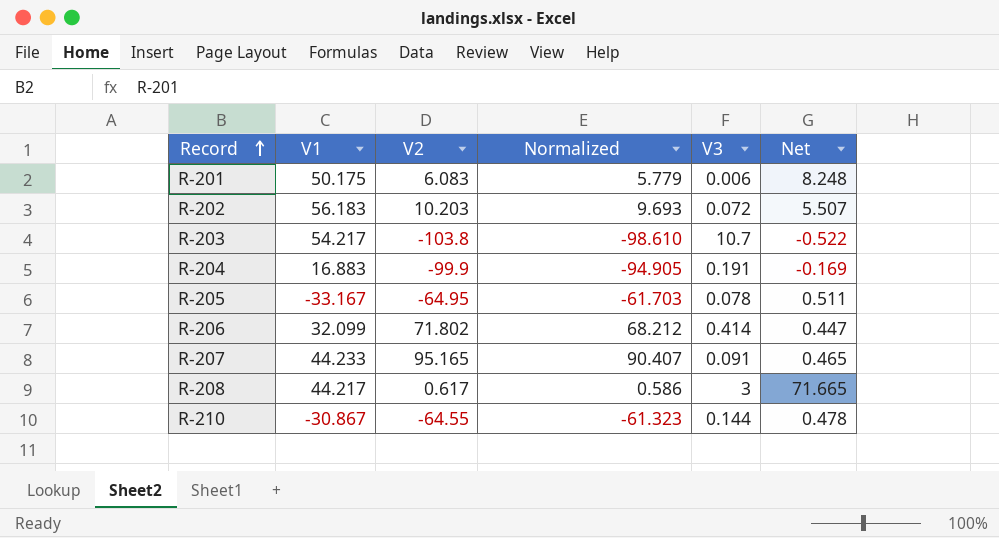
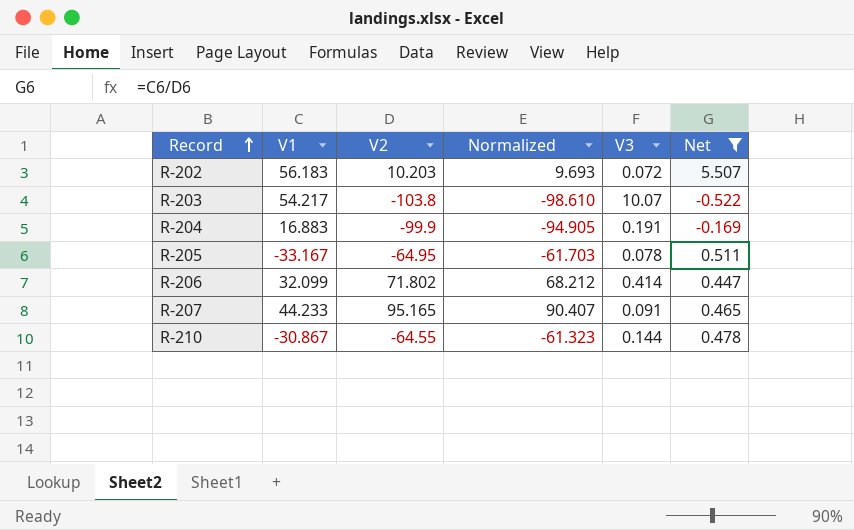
filter: none -> Net <= 5.507
R-203 | V3: 10.7 -> 10.07

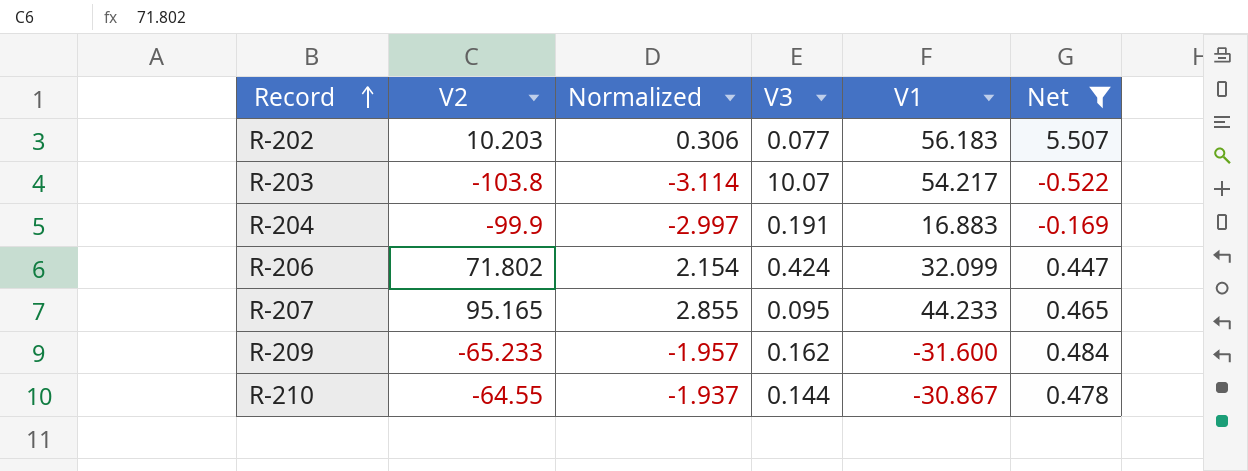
column Normalized | formula: [V2] * 0.95 -> [V2] * 0.03
column V1 | position: 2 -> 5
row R-205: -33.167 | -64.95 | -61.703 | 0.078 | 0.511 -> none
R-202 | V3: 0.072 -> 0.077
R-206 | V3: 0.414 -> 0.424
R-207 | V3: 0.091 -> 0.095
row R-209: none -> -65.233 | -1.957 | 0.162 | -31.600 | 0.484

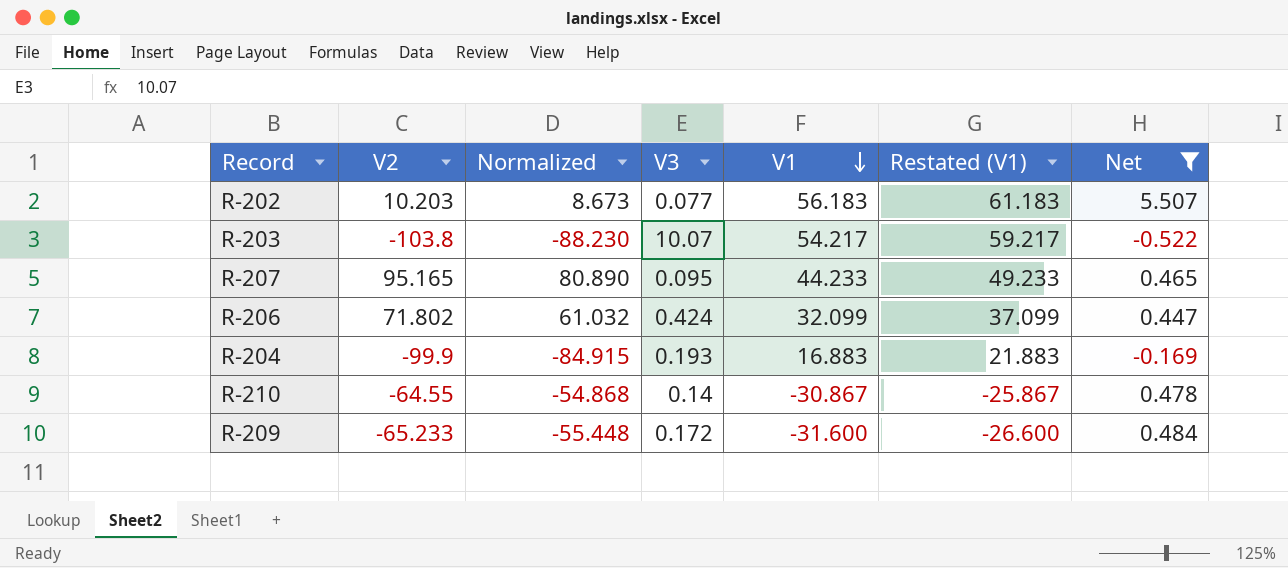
row order: Record ascending -> V1 descending
column Normalized | formula: [V2] * 0.03 -> [V2] * 0.85
column Restated (V1) | formula: none -> [V1] + 5
R-204 | V3: 0.191 -> 0.193
R-210 | V3: 0.144 -> 0.14
R-209 | V3: 0.162 -> 0.172

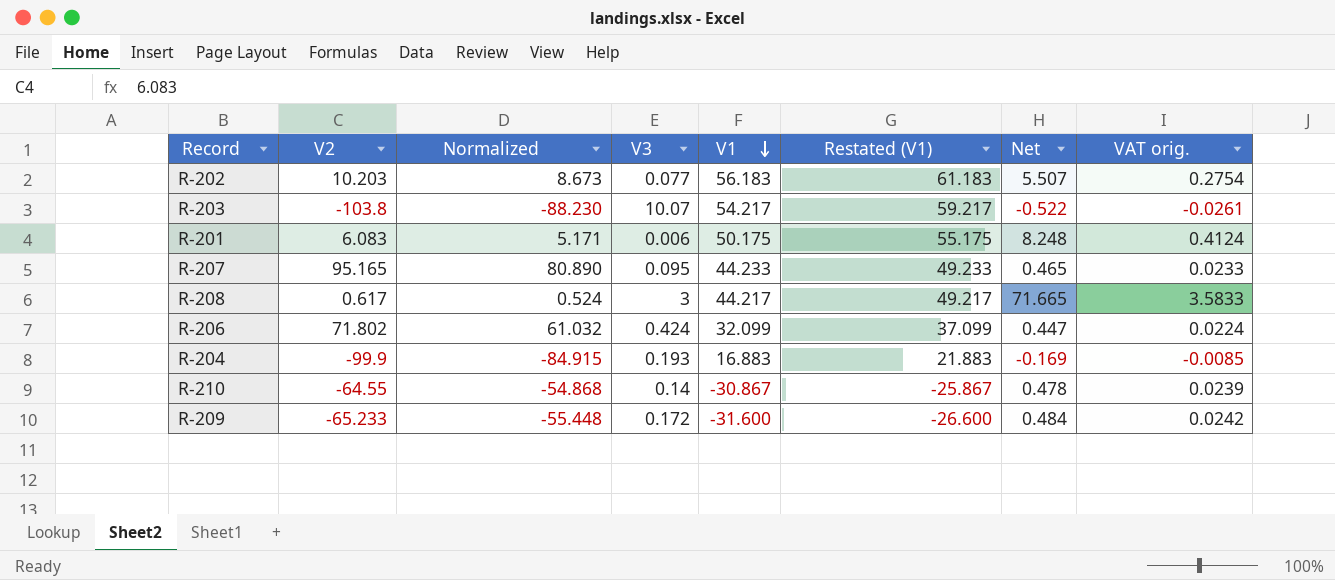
filter: Net <= 5.507 -> none
column VAT orig. | formula: none -> [Net] * 0.05

